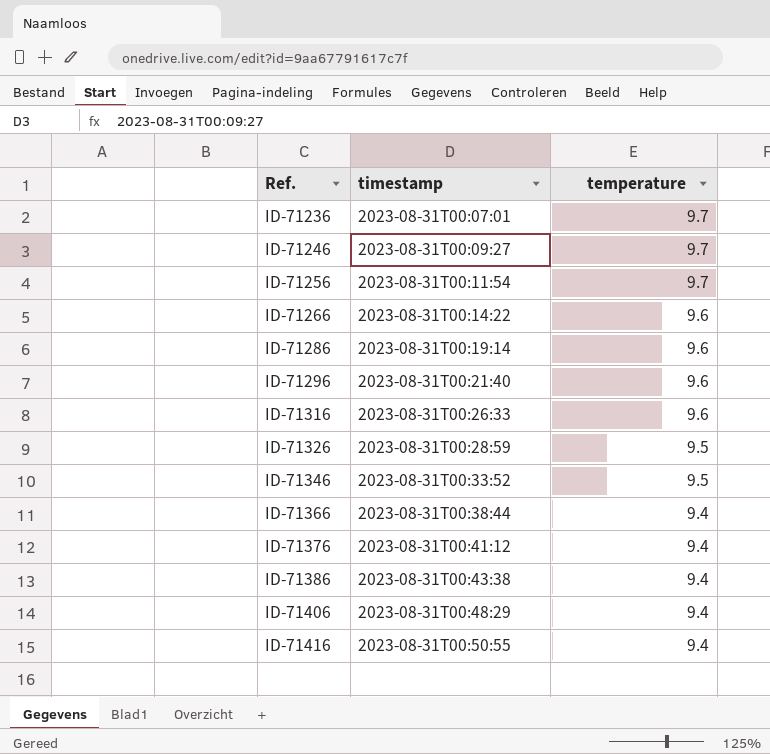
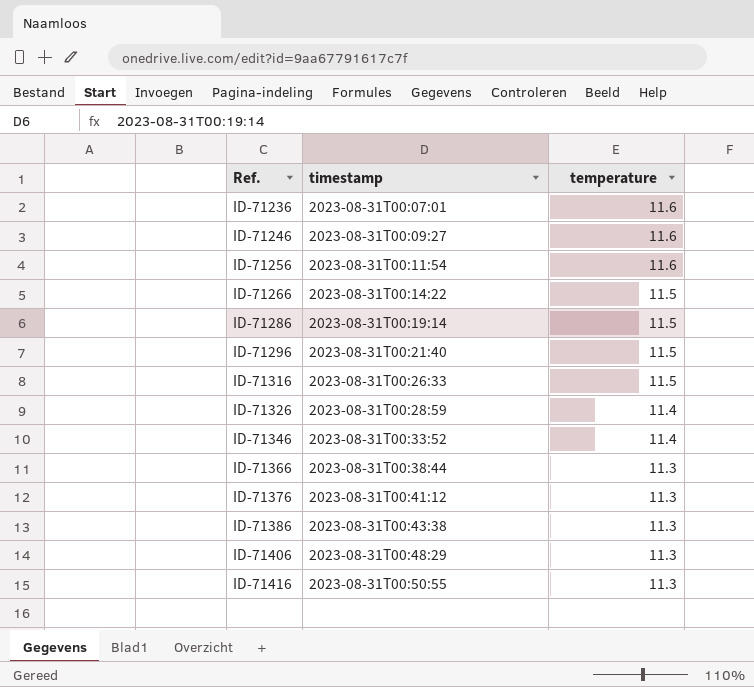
ID-71236 | temperature: 9.7 -> 11.6
ID-71246 | temperature: 9.7 -> 11.6
ID-71256 | temperature: 9.7 -> 11.6
ID-71266 | temperature: 9.6 -> 11.5
ID-71286 | temperature: 9.6 -> 11.5
ID-71296 | temperature: 9.6 -> 11.5
ID-71316 | temperature: 9.6 -> 11.5
ID-71326 | temperature: 9.5 -> 11.4
ID-71346 | temperature: 9.5 -> 11.4
ID-71366 | temperature: 9.4 -> 11.3
ID-71376 | temperature: 9.4 -> 11.3
ID-71386 | temperature: 9.4 -> 11.3
ID-71406 | temperature: 9.4 -> 11.3
ID-71416 | temperature: 9.4 -> 11.3

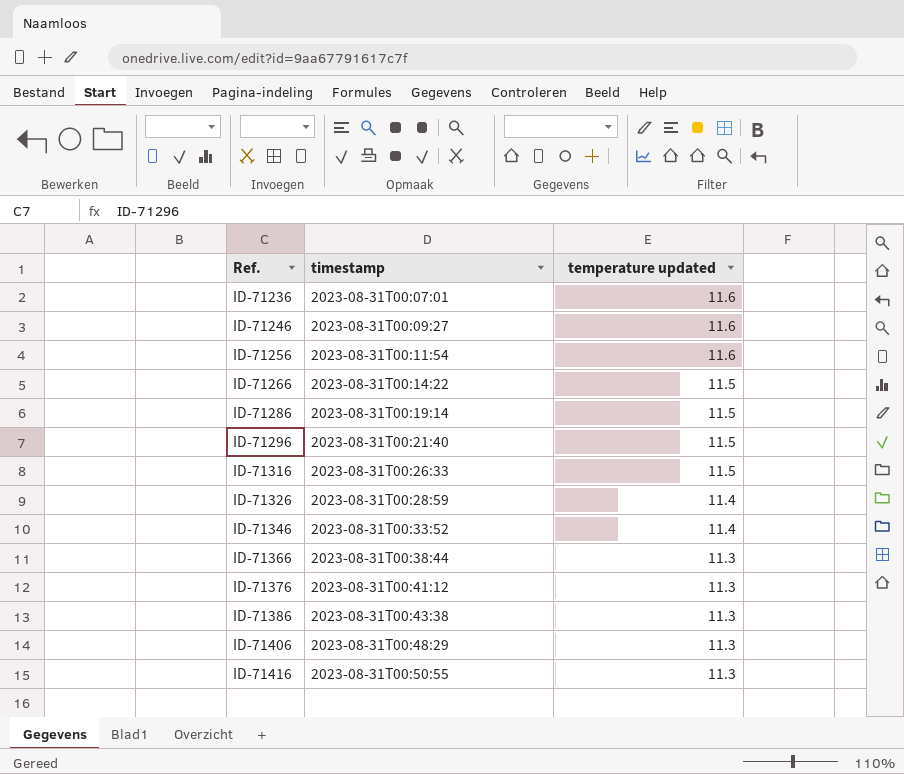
column name: temperature -> temperature updated

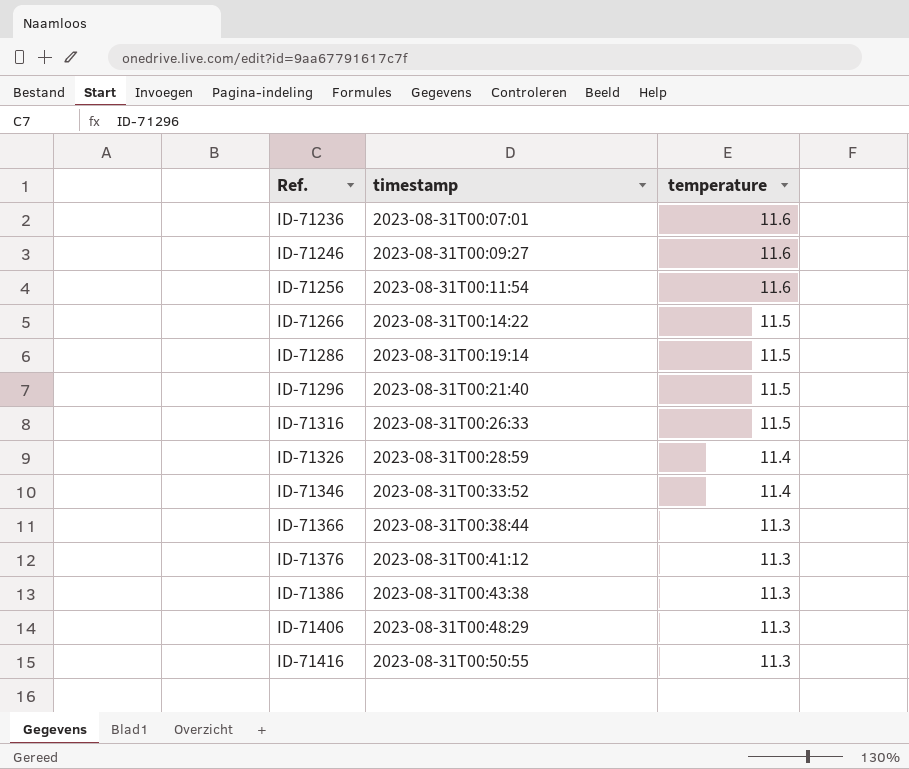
column name: temperature updated -> temperature

